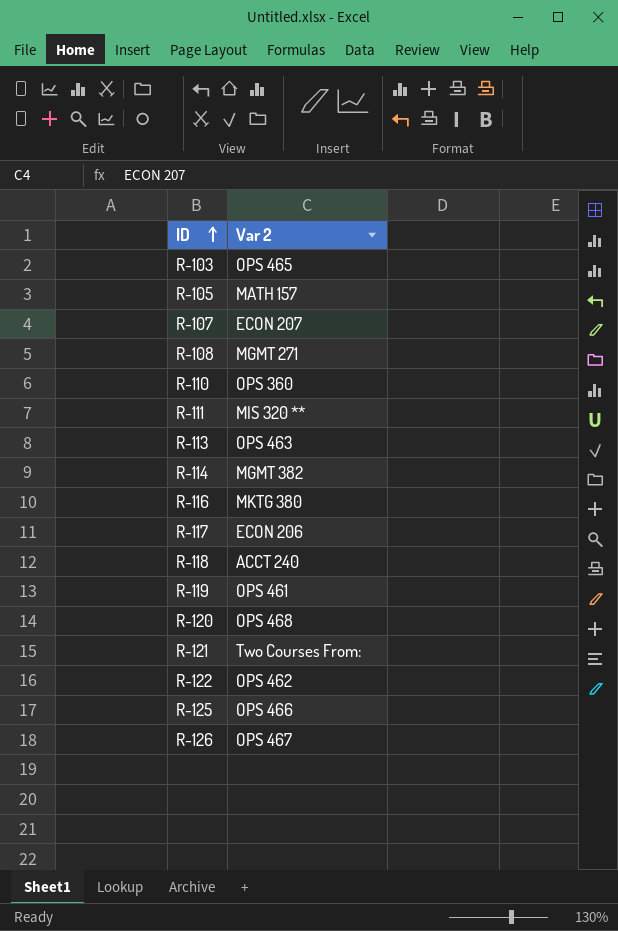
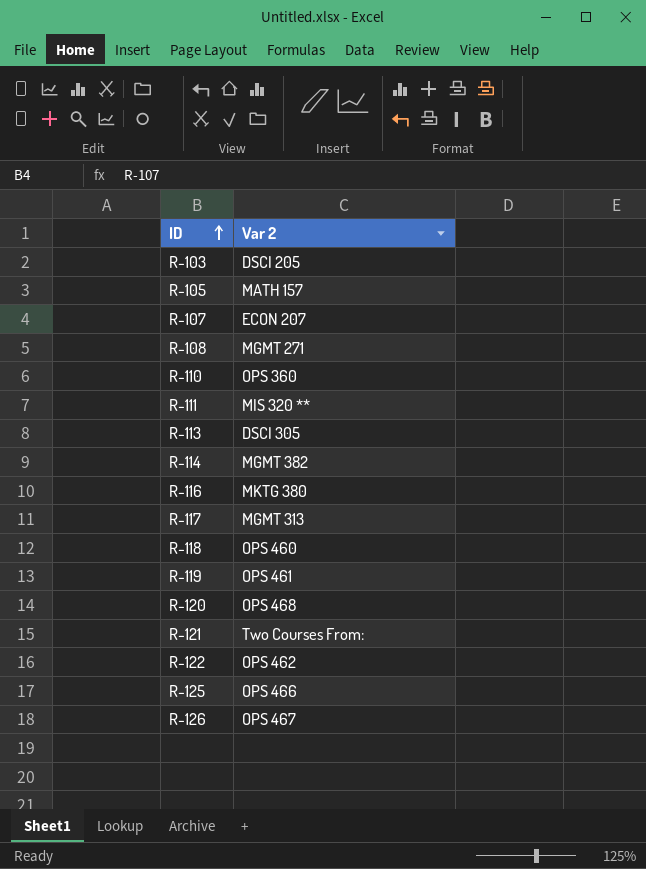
R-103 | Var 2: OPS 465 -> DSCI 205
R-113 | Var 2: OPS 463 -> DSCI 305
R-117 | Var 2: ECON 206 -> MGMT 313
R-118 | Var 2: ACCT 240 -> OPS 460

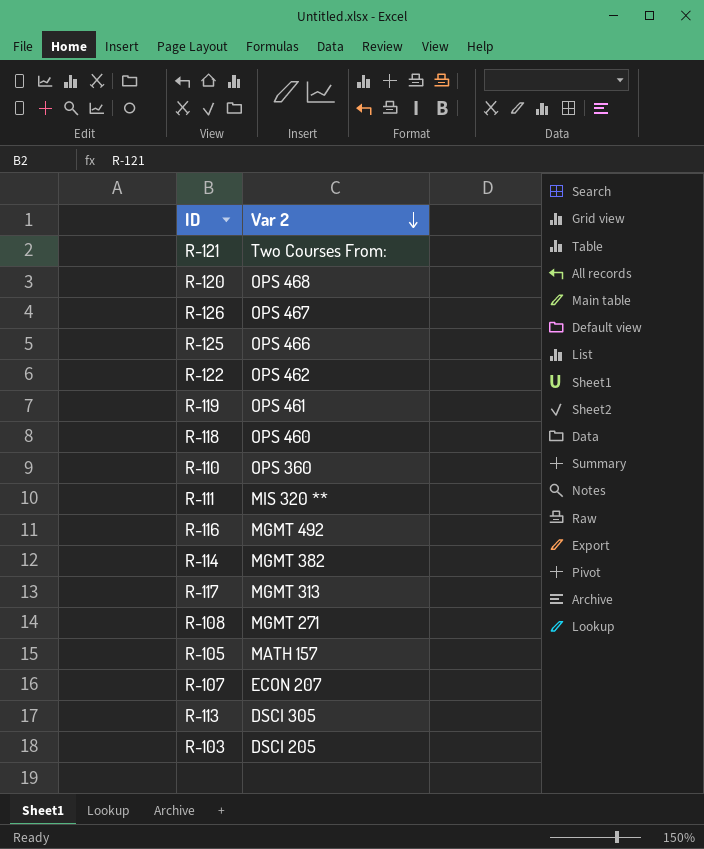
row order: ID ascending -> Var 2 descending
R-116 | Var 2: MKTG 380 -> MGMT 492

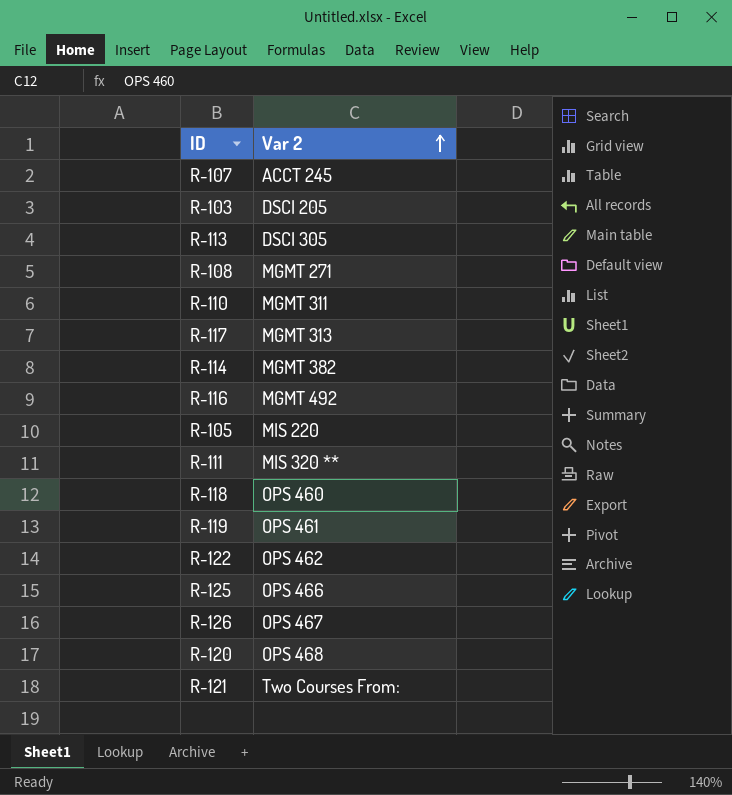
row order: Var 2 descending -> Var 2 ascending
R-107 | Var 2: ECON 207 -> ACCT 245
R-110 | Var 2: OPS 360 -> MGMT 311
R-105 | Var 2: MATH 157 -> MIS 220

